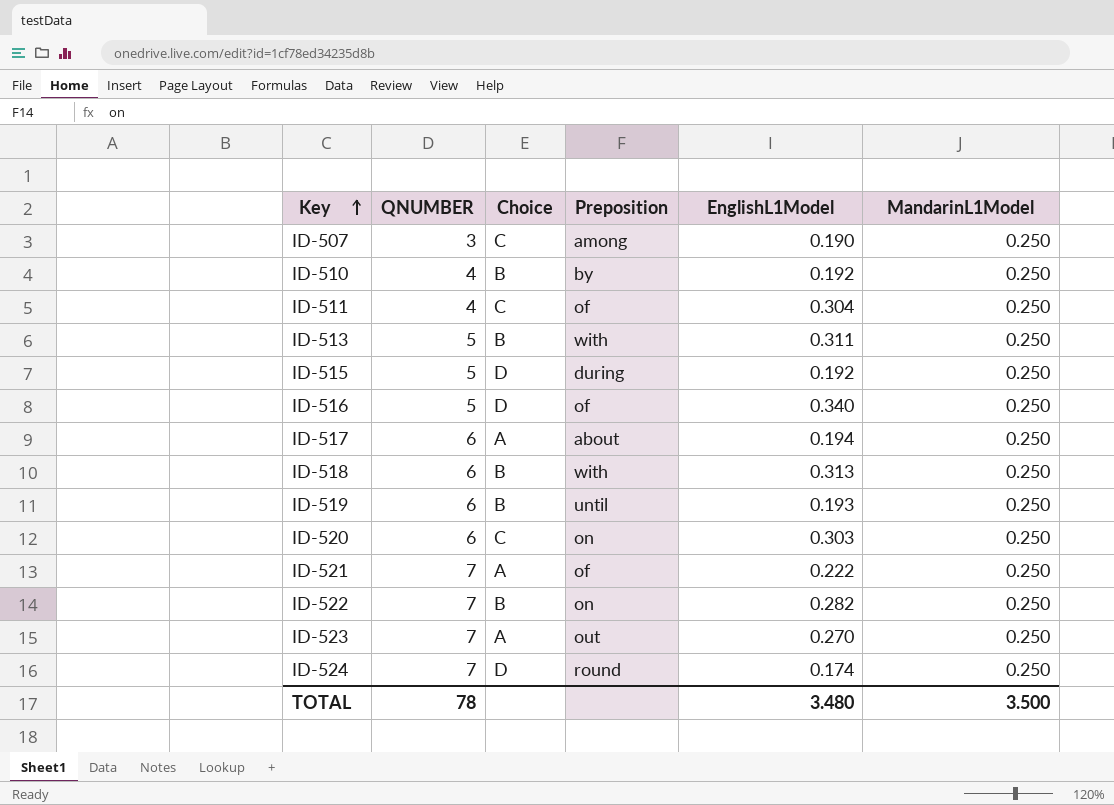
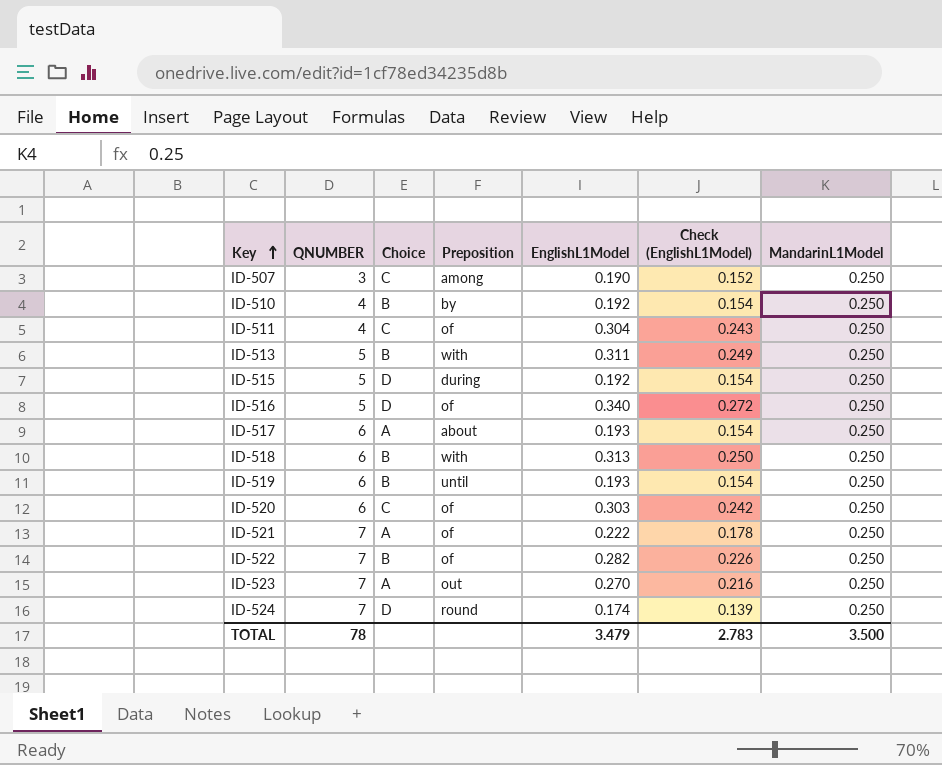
column Check (EnglishL1Model) | formula: none -> [EnglishL1Model] * 0.8
ID-517 | EnglishL1Model: 0.194 -> 0.193
ID-520 | Preposition: on -> of
ID-522 | Preposition: on -> of
TOTAL | EnglishL1Model: 3.480 -> 3.479

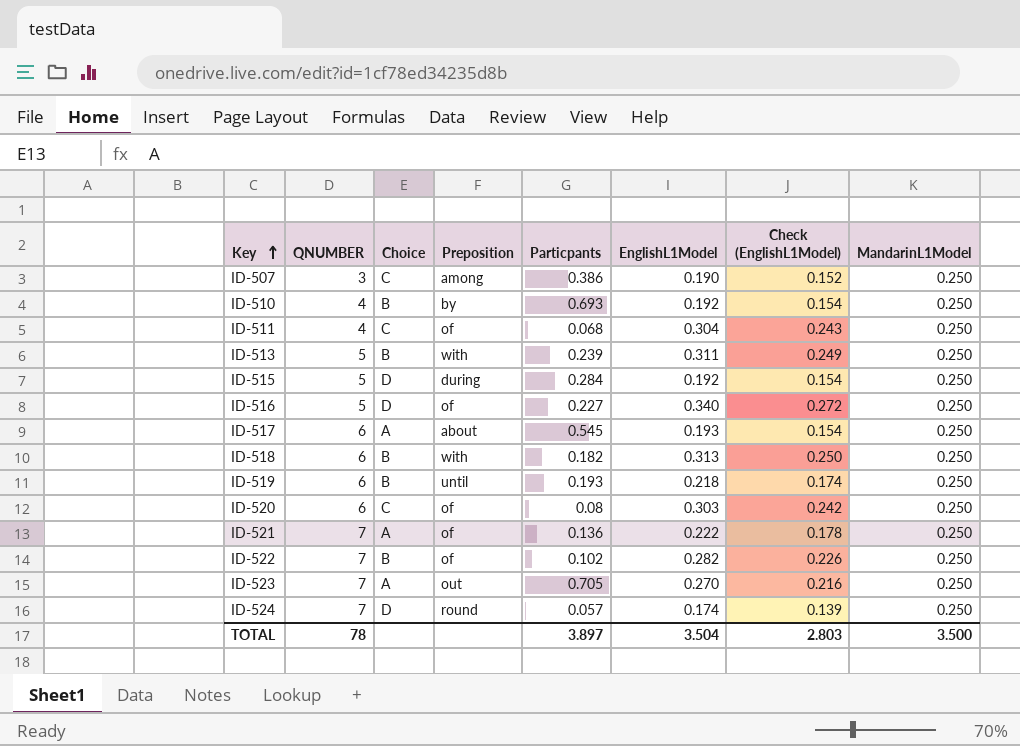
column Particpants | position: none -> 5
ID-519 | EnglishL1Model: 0.193 -> 0.218
ID-519 | Check (EnglishL1Model): 0.154 -> 0.174
TOTAL | EnglishL1Model: 3.479 -> 3.504
TOTAL | Check (EnglishL1Model): 2.783 -> 2.803

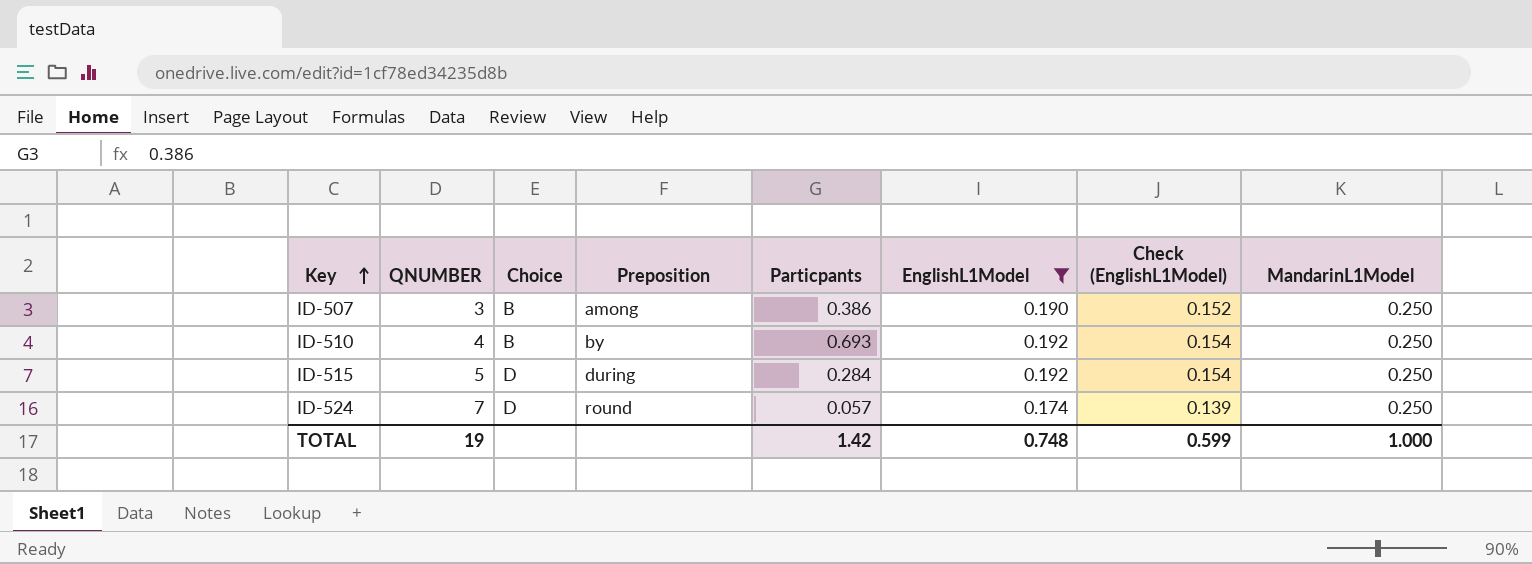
filter: none -> EnglishL1Model <= 0.192
ID-507 | Choice: C -> B
TOTAL | QNUMBER: 78 -> 19
TOTAL | Particpants: 3.897 -> 1.42
TOTAL | EnglishL1Model: 3.504 -> 0.748
TOTAL | Check (EnglishL1Model): 2.803 -> 0.599
TOTAL | MandarinL1Model: 3.500 -> 1.000

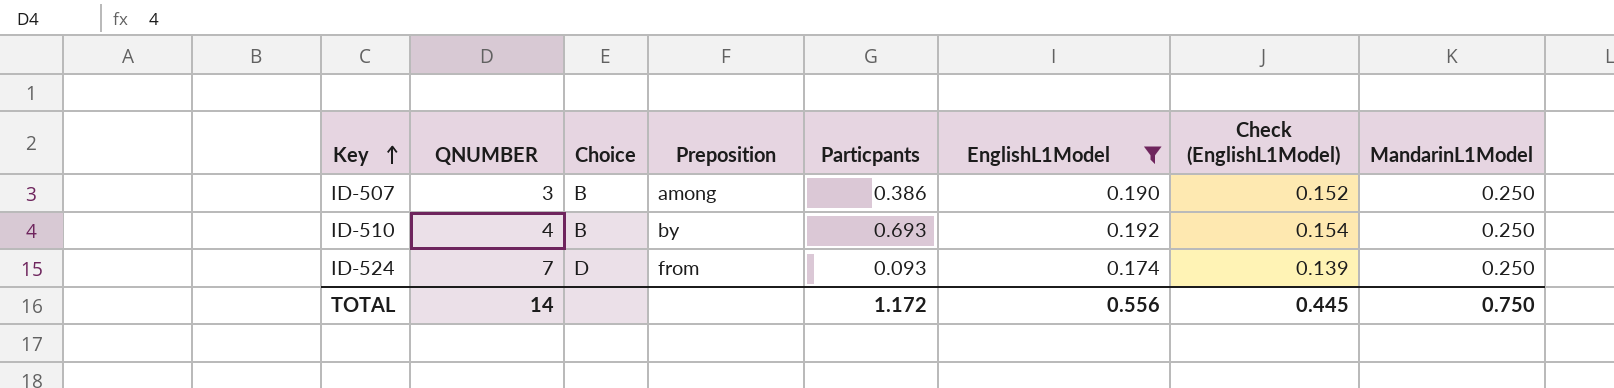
row ID-515: 5 | D | during | 0.284 | 0.192 | 0.154 | 0.250 -> none
ID-524 | Preposition: round -> from
ID-524 | Particpants: 0.057 -> 0.093
TOTAL | QNUMBER: 19 -> 14
TOTAL | Particpants: 1.42 -> 1.172
TOTAL | EnglishL1Model: 0.748 -> 0.556
TOTAL | Check (EnglishL1Model): 0.599 -> 0.445
TOTAL | MandarinL1Model: 1.000 -> 0.750

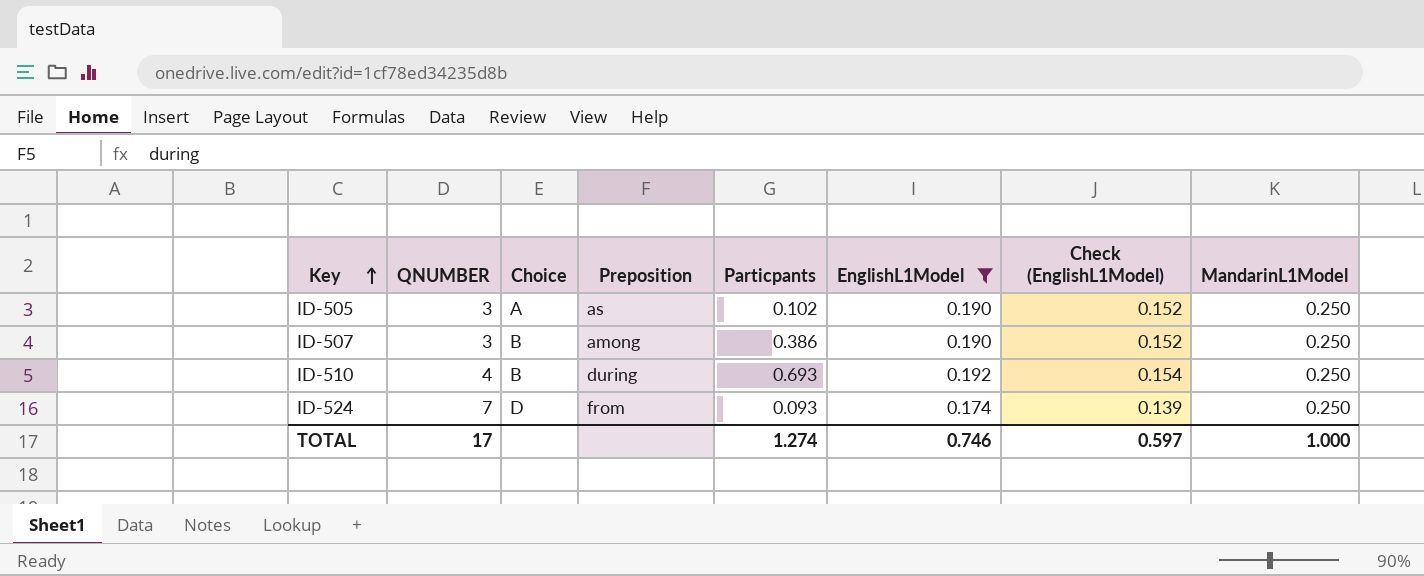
row ID-505: none -> 3 | A | as | 0.102 | 0.190 | 0.152 | 0.250
ID-510 | Preposition: by -> during
TOTAL | QNUMBER: 14 -> 17
TOTAL | Particpants: 1.172 -> 1.274
TOTAL | EnglishL1Model: 0.556 -> 0.746
TOTAL | Check (EnglishL1Model): 0.445 -> 0.597
TOTAL | MandarinL1Model: 0.750 -> 1.000

